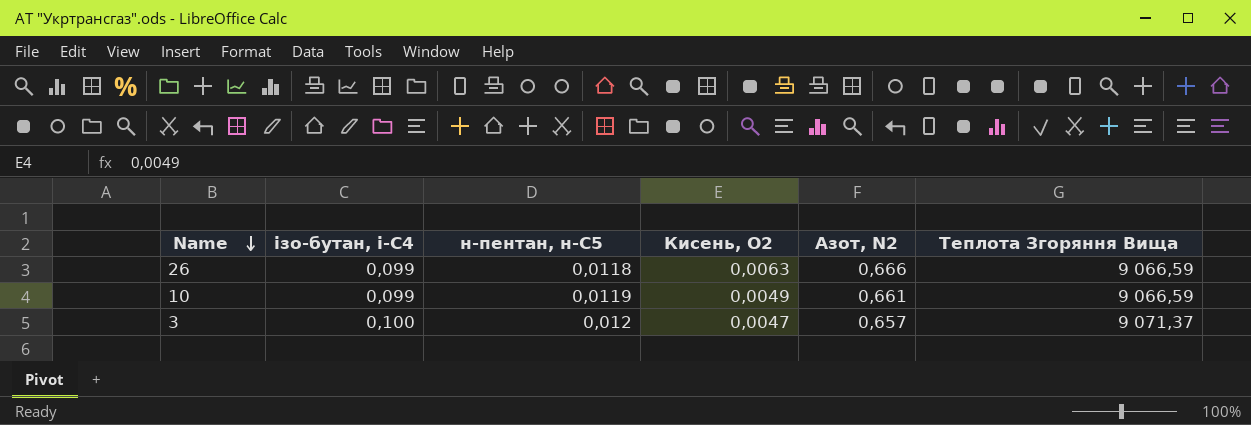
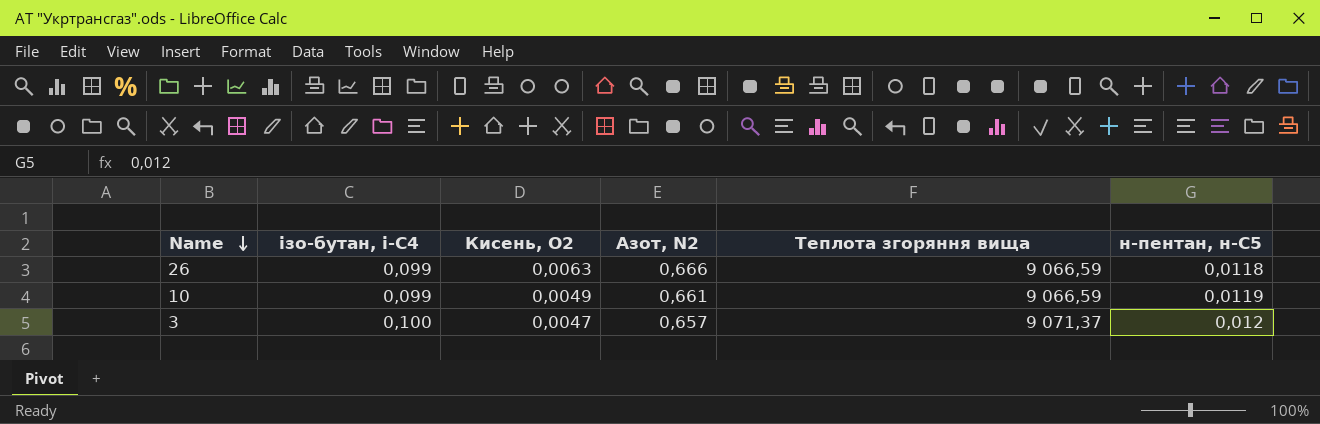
column name: Теплота Згоряння Вища -> Теплота згоряння вища
column н-пентан, н-С5 | position: 3 -> 6

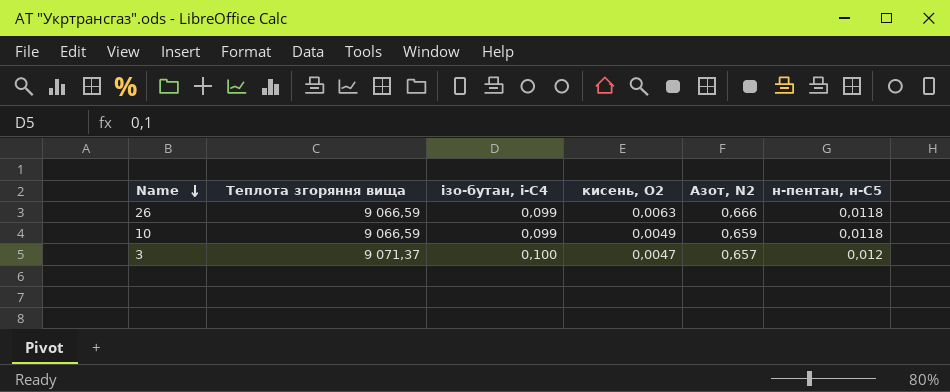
column Теплота згоряння вища | position: 5 -> 2
column name: Кисень, О2 -> кисень, О2
10 | Азот, N2: 0,661 -> 0,659
10 | н-пентан, н-С5: 0,0119 -> 0,0118

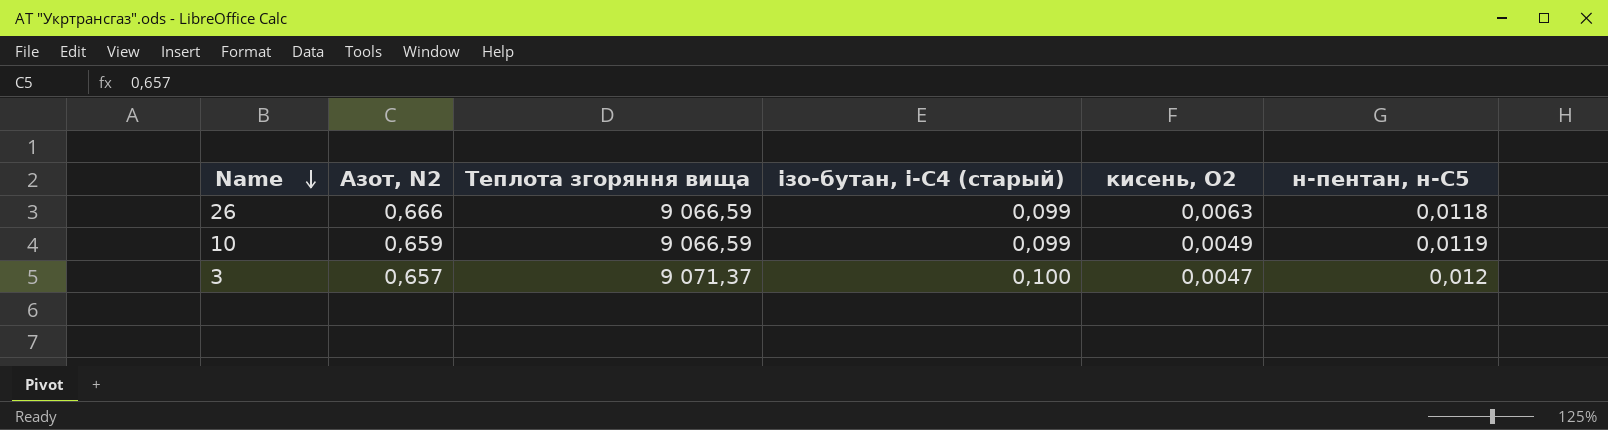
column Азот, N2 | position: 5 -> 2
column name: ізо-бутан, і-С4 -> ізо-бутан, і-С4 (старый)
10 | н-пентан, н-С5: 0,0118 -> 0,0119

